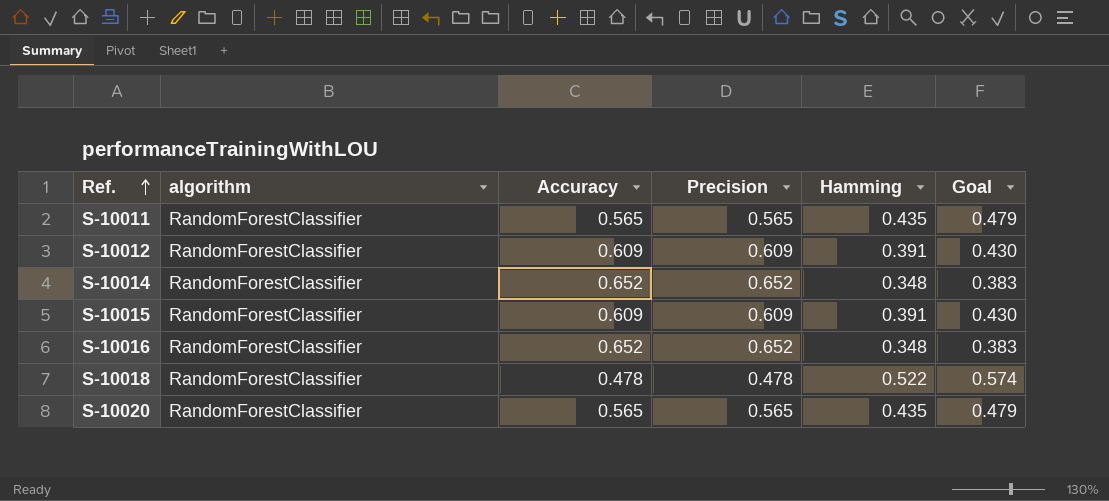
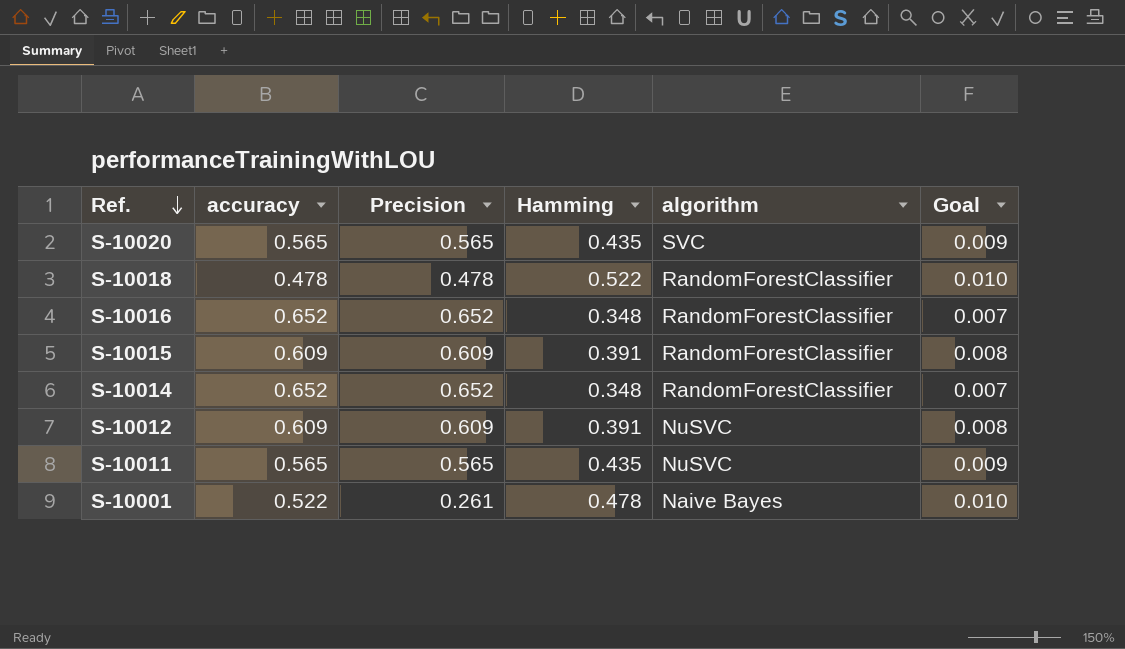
row order: Ref. ascending -> Ref. descending
column name: Accuracy -> accuracy
column algorithm | position: 2 -> 5
column Goal | formula: [Hamming] * 1.1 -> [Hamming] * 0.02
S-10020 | algorithm: RandomForestClassifier -> SVC
S-10012 | algorithm: RandomForestClassifier -> NuSVC
S-10011 | algorithm: RandomForestClassifier -> NuSVC
row S-10001: none -> 0.522 | 0.261 | 0.478 | Naive Bayes | 0.010

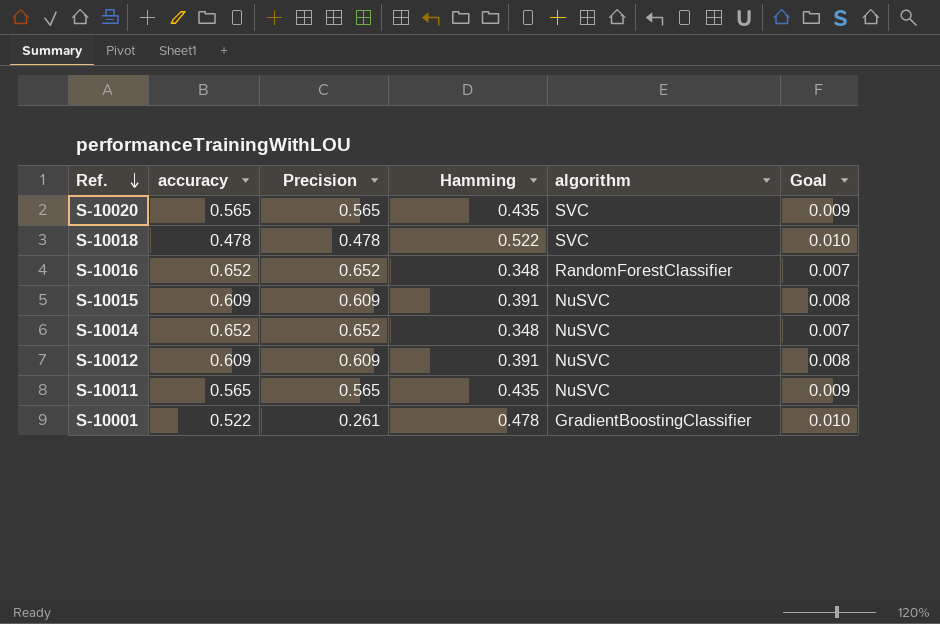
S-10018 | algorithm: RandomForestClassifier -> SVC
S-10015 | algorithm: RandomForestClassifier -> NuSVC
S-10014 | algorithm: RandomForestClassifier -> NuSVC
S-10001 | algorithm: Naive Bayes -> GradientBoostingClassifier

